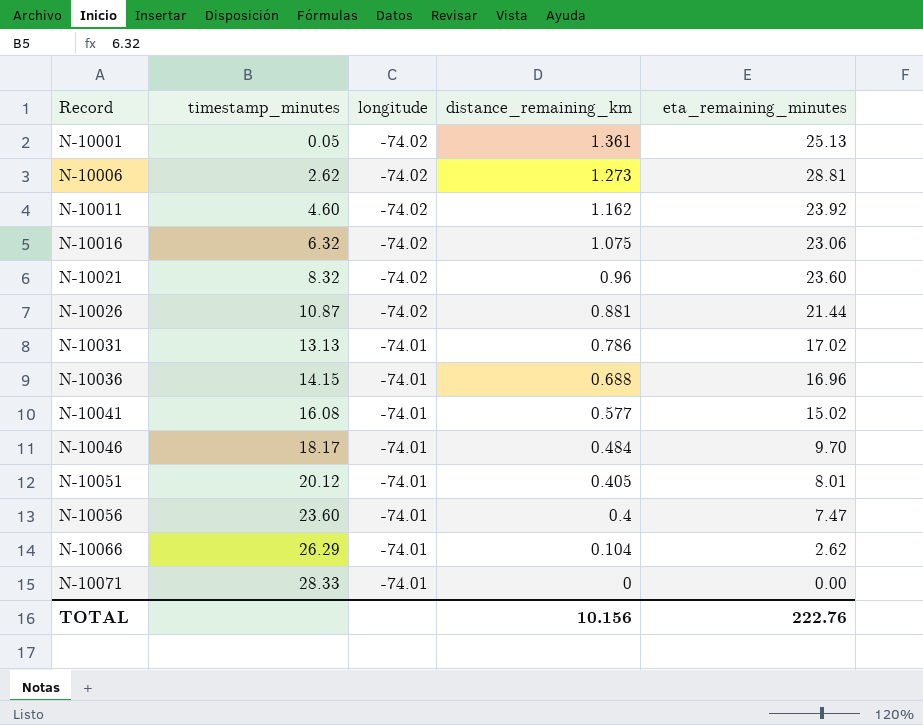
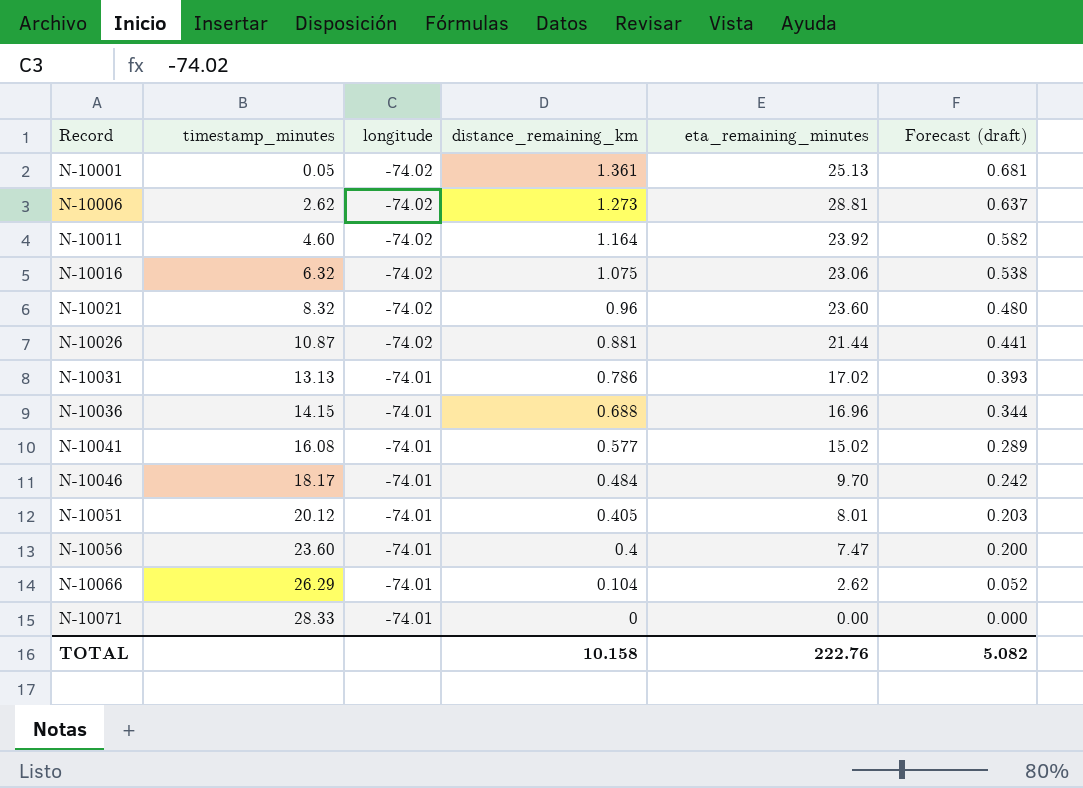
column Forecast (draft) | formula: none -> [distance_remaining_km] * 0.5
N-10011 | distance_remaining_km: 1.162 -> 1.164
TOTAL | distance_remaining_km: 10.156 -> 10.158

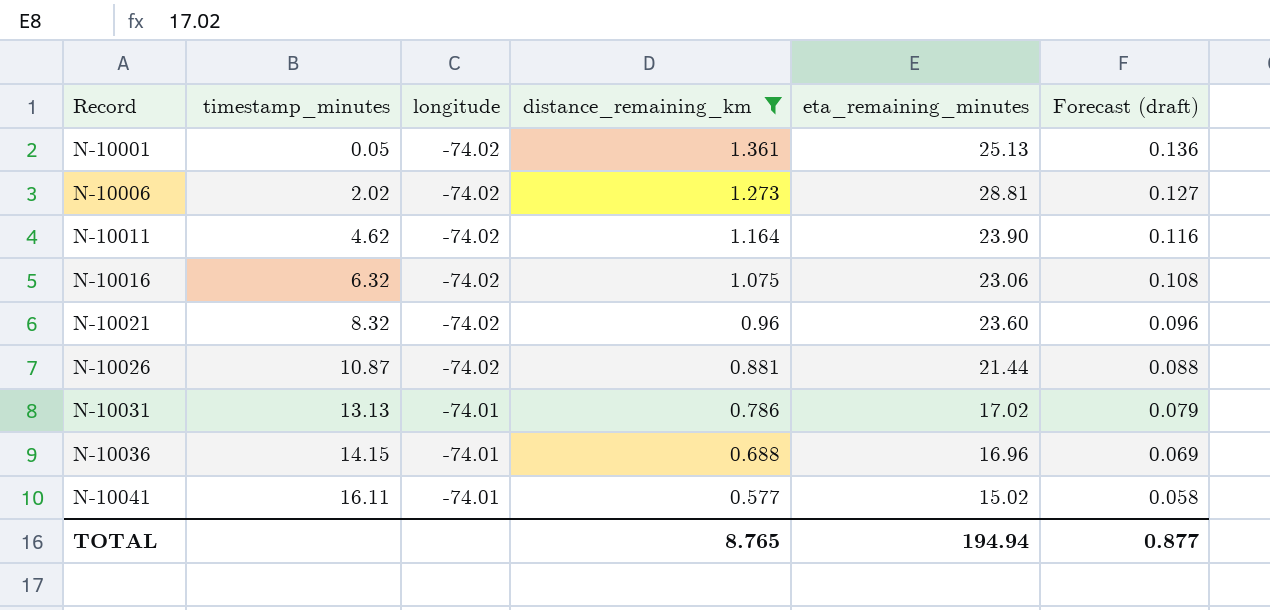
filter: none -> distance_remaining_km >= 0.577
column Forecast (draft) | formula: [distance_remaining_km] * 0.5 -> [distance_remaining_km] * 0.1
N-10006 | timestamp_minutes: 2.62 -> 2.02
N-10011 | timestamp_minutes: 4.60 -> 4.62
N-10011 | eta_remaining_minutes: 23.92 -> 23.90
N-10041 | timestamp_minutes: 16.08 -> 16.11
TOTAL | distance_remaining_km: 10.158 -> 8.765
TOTAL | eta_remaining_minutes: 222.76 -> 194.94
TOTAL | Forecast (draft): 5.082 -> 0.877

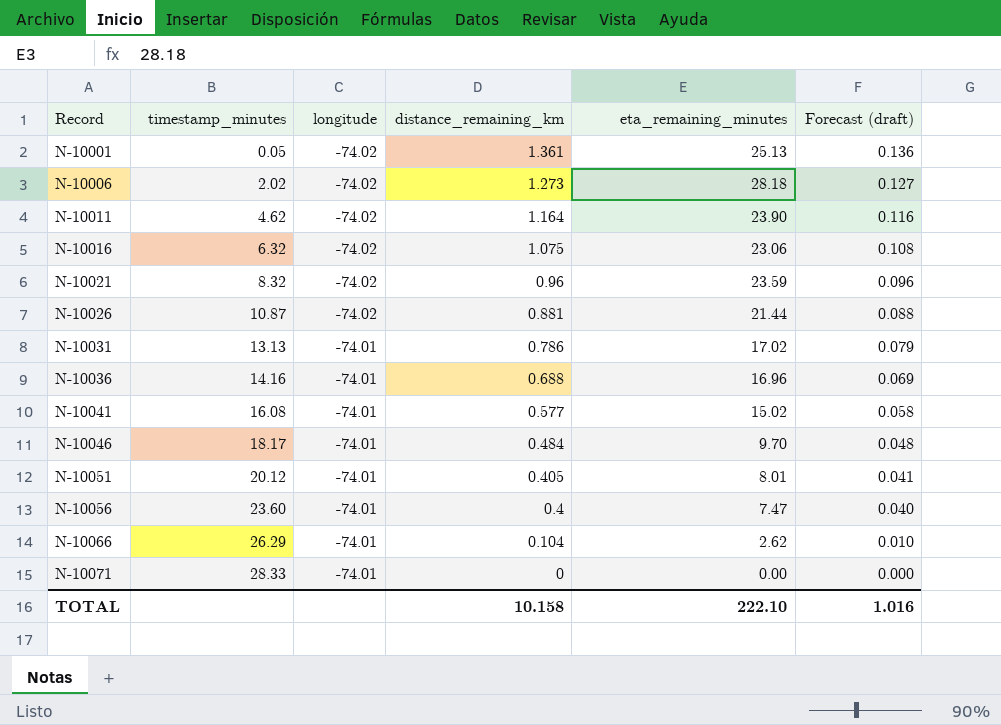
filter: distance_remaining_km >= 0.577 -> none
N-10006 | eta_remaining_minutes: 28.81 -> 28.18
N-10021 | eta_remaining_minutes: 23.60 -> 23.59
N-10036 | timestamp_minutes: 14.15 -> 14.16
N-10041 | timestamp_minutes: 16.11 -> 16.08
TOTAL | distance_remaining_km: 8.765 -> 10.158
TOTAL | eta_remaining_minutes: 194.94 -> 222.10
TOTAL | Forecast (draft): 0.877 -> 1.016

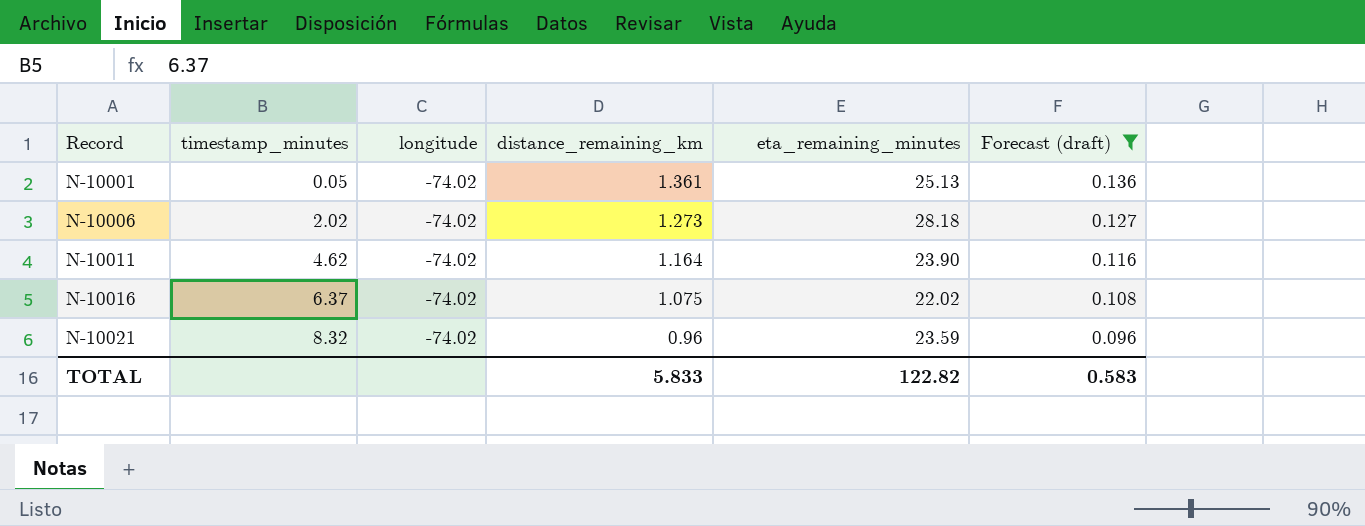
filter: none -> Forecast (draft) >= 0.096
N-10016 | timestamp_minutes: 6.32 -> 6.37
N-10016 | eta_remaining_minutes: 23.06 -> 22.02
TOTAL | distance_remaining_km: 10.158 -> 5.833
TOTAL | eta_remaining_minutes: 222.10 -> 122.82
TOTAL | Forecast (draft): 1.016 -> 0.583

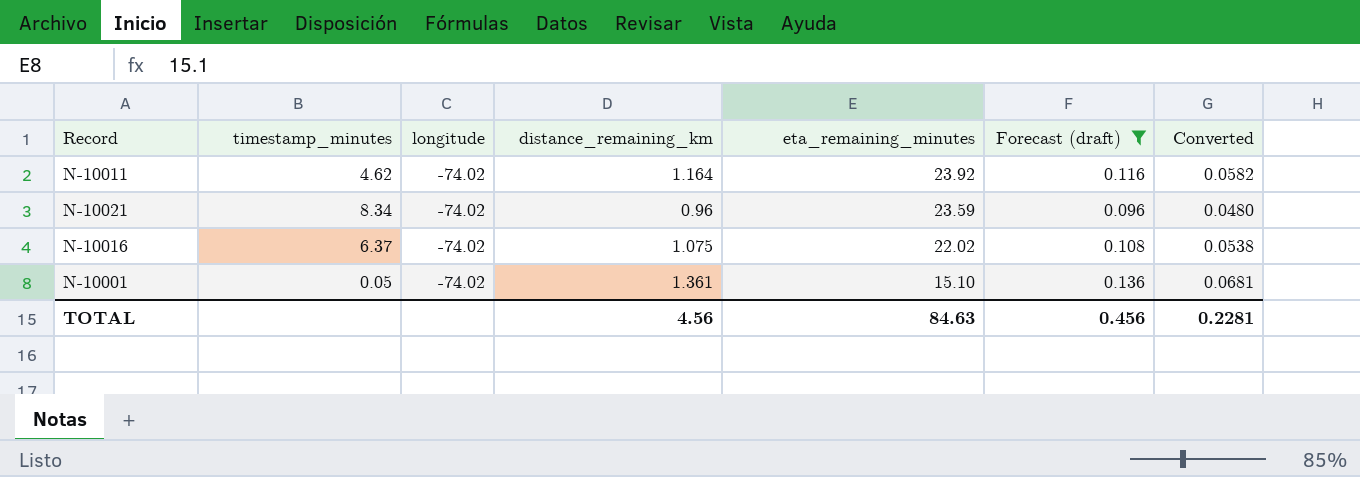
row order: Record ascending -> eta_remaining_minutes descending
column Converted | formula: none -> [distance_remaining_km] * 0.05
row N-10006: 2.02 | -74.02 | 1.273 | 28.18 | 0.127 -> none
N-10011 | eta_remaining_minutes: 23.90 -> 23.92
N-10021 | timestamp_minutes: 8.32 -> 8.34
N-10001 | eta_remaining_minutes: 25.13 -> 15.10
TOTAL | distance_remaining_km: 5.833 -> 4.56
TOTAL | eta_remaining_minutes: 122.82 -> 84.63
TOTAL | Forecast (draft): 0.583 -> 0.456

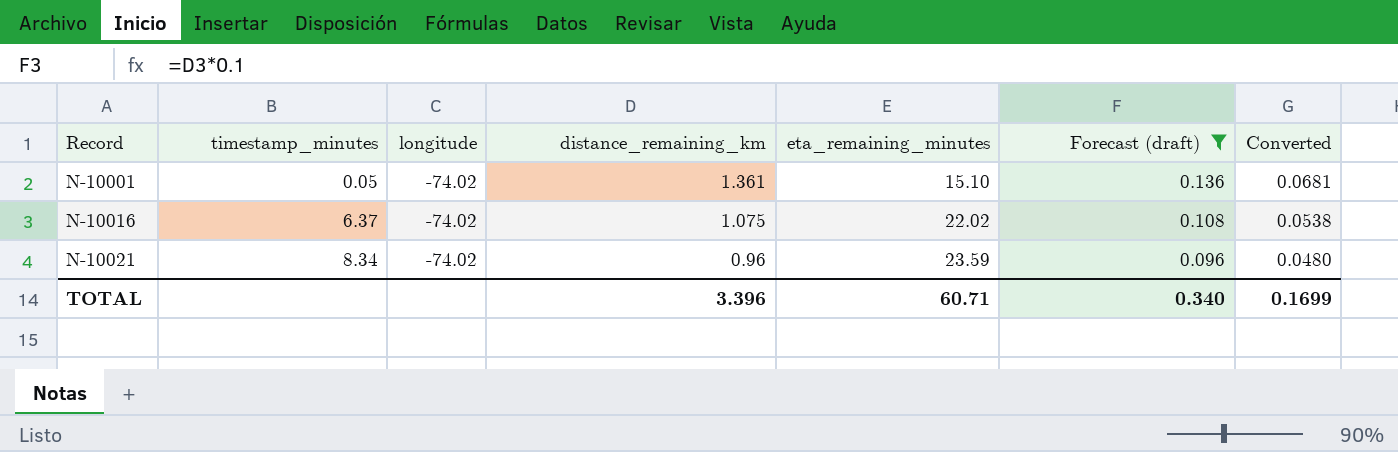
row order: eta_remaining_minutes descending -> Record ascending
row N-10011: 4.62 | -74.02 | 1.164 | 23.92 | 0.116 | 0.0582 -> none
TOTAL | distance_remaining_km: 4.56 -> 3.396
TOTAL | eta_remaining_minutes: 84.63 -> 60.71
TOTAL | Forecast (draft): 0.456 -> 0.340
TOTAL | Converted: 0.2281 -> 0.1699

